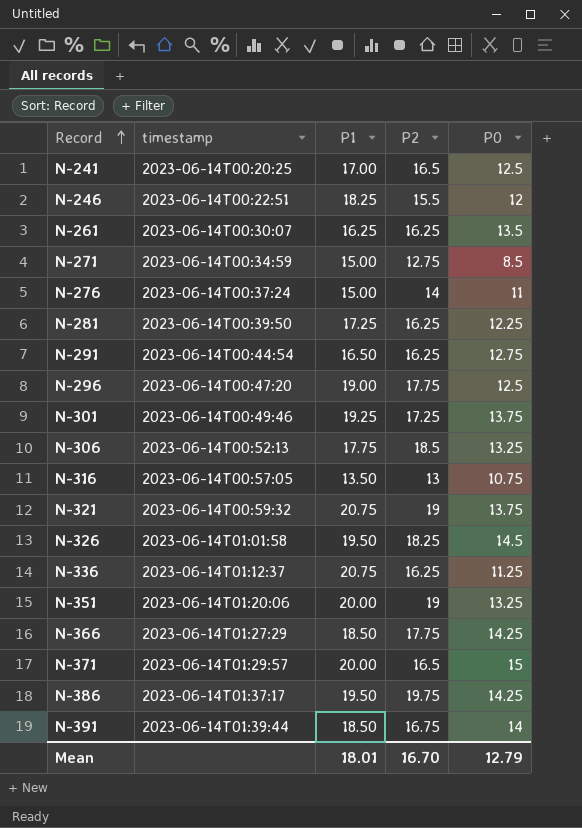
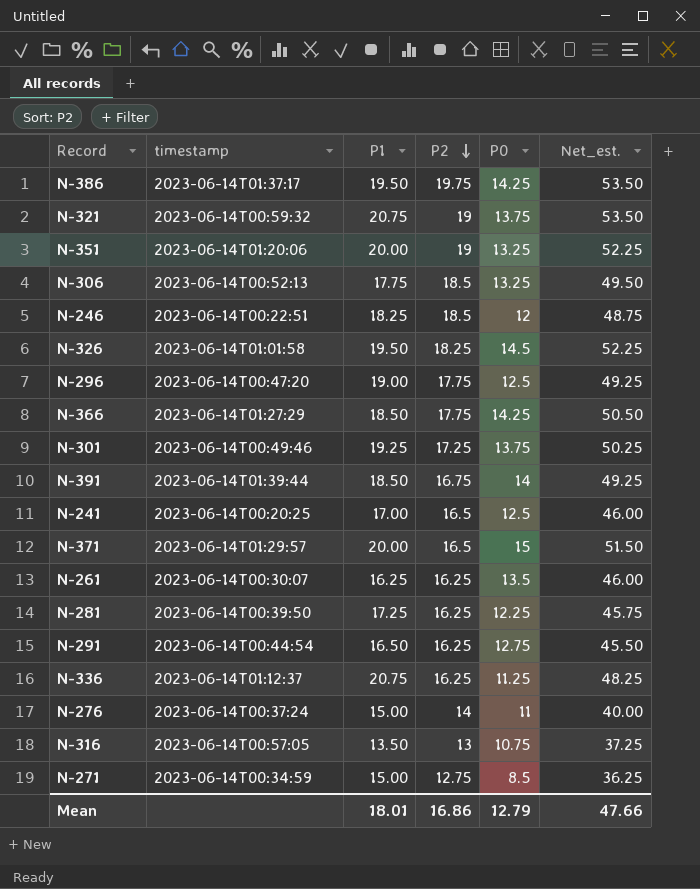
row order: Record ascending -> P2 descending
column Net_est. | formula: none -> [P1] + [P2] + [P0]
N-246 | P2: 15.5 -> 18.5
Mean | P2: 16.70 -> 16.86

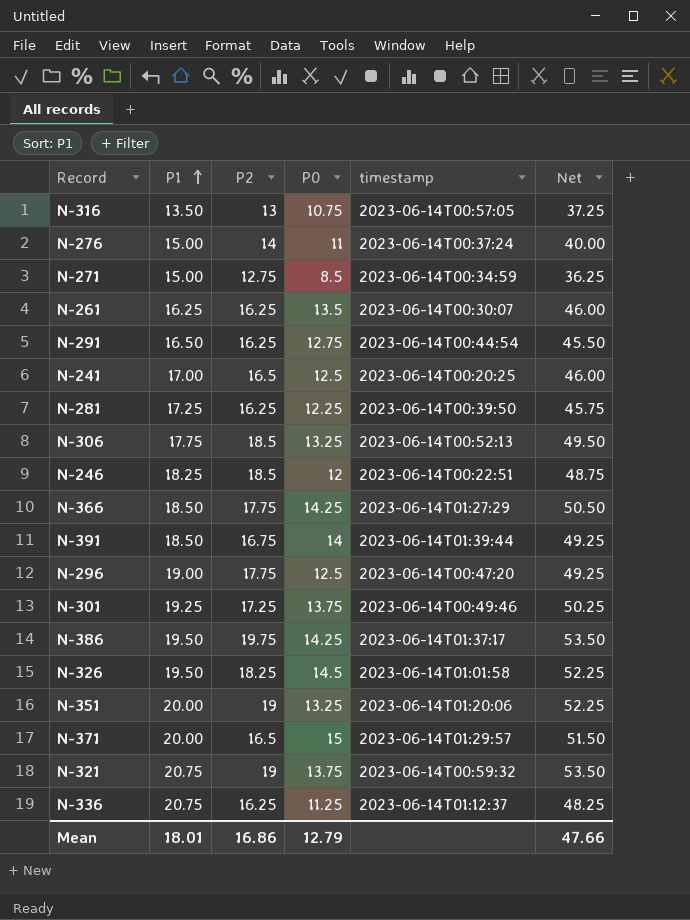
row order: P2 descending -> P1 ascending
column timestamp | position: 2 -> 5
column name: Net_est. -> Net

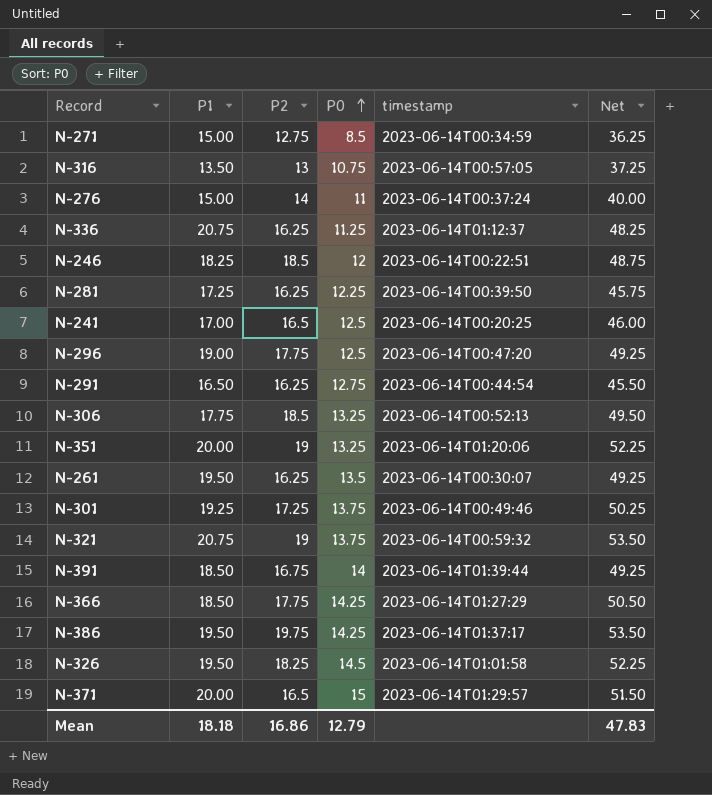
row order: P1 ascending -> P0 ascending
N-261 | P1: 16.25 -> 19.50
N-261 | Net: 46.00 -> 49.25
Mean | P1: 18.01 -> 18.18
Mean | Net: 47.66 -> 47.83

